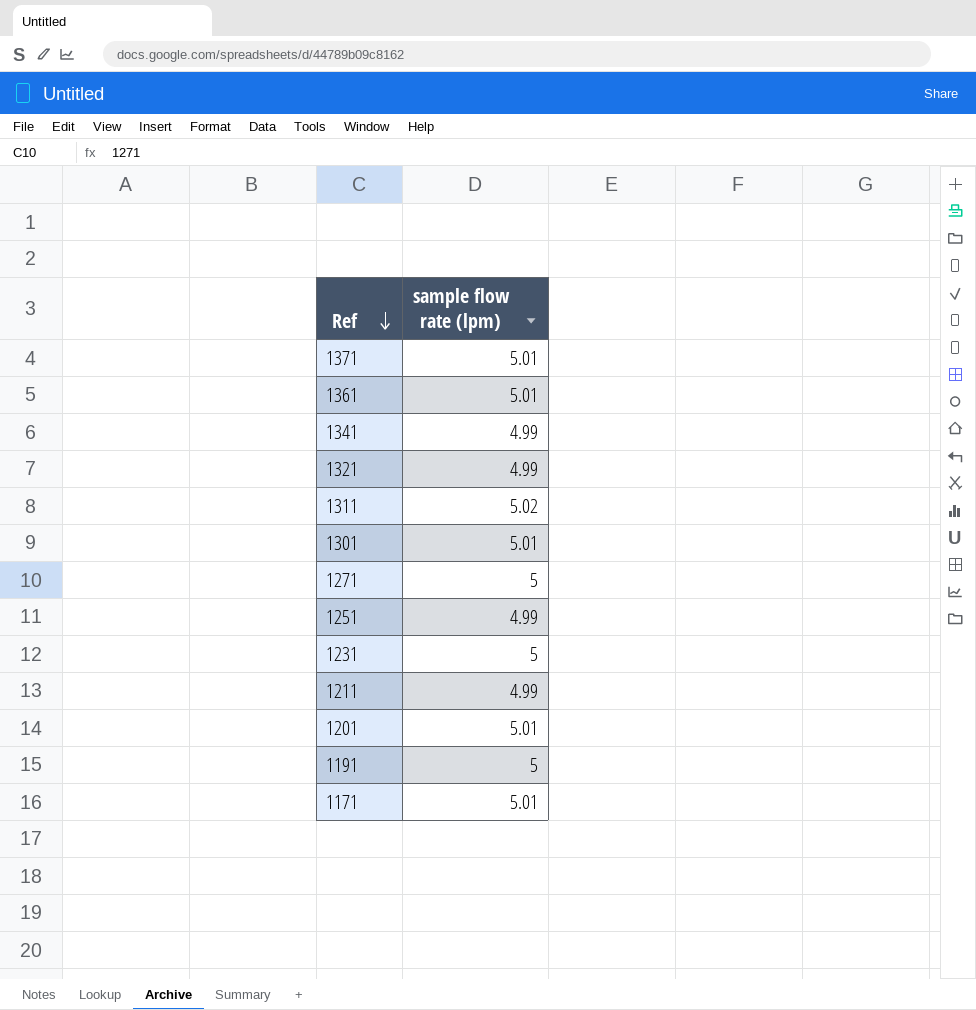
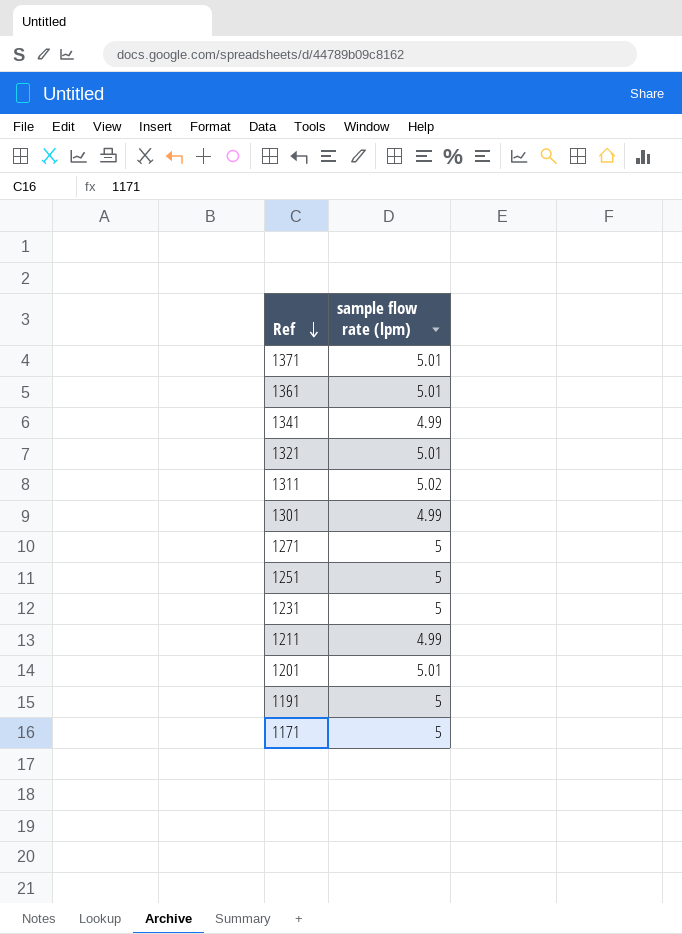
1321 | sample flow rate (lpm): 4.99 -> 5.01
1301 | sample flow rate (lpm): 5.01 -> 4.99
1251 | sample flow rate (lpm): 4.99 -> 5
1171 | sample flow rate (lpm): 5.01 -> 5

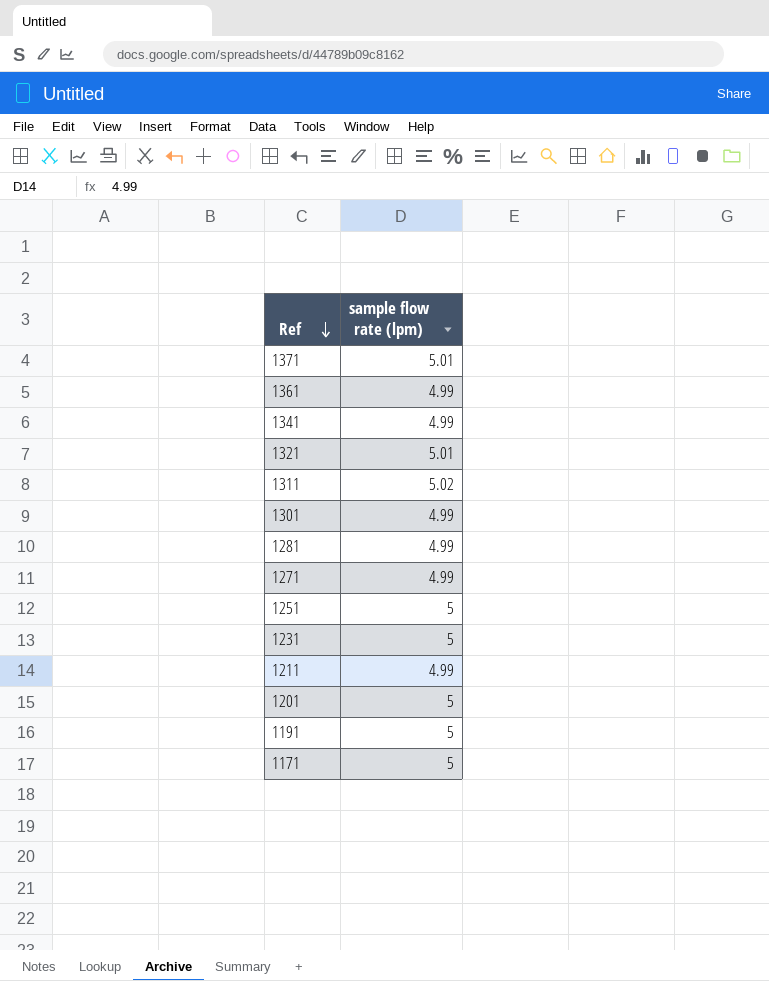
1361 | sample flow rate (lpm): 5.01 -> 4.99
row 1281: none -> 4.99
1271 | sample flow rate (lpm): 5 -> 4.99
1201 | sample flow rate (lpm): 5.01 -> 5

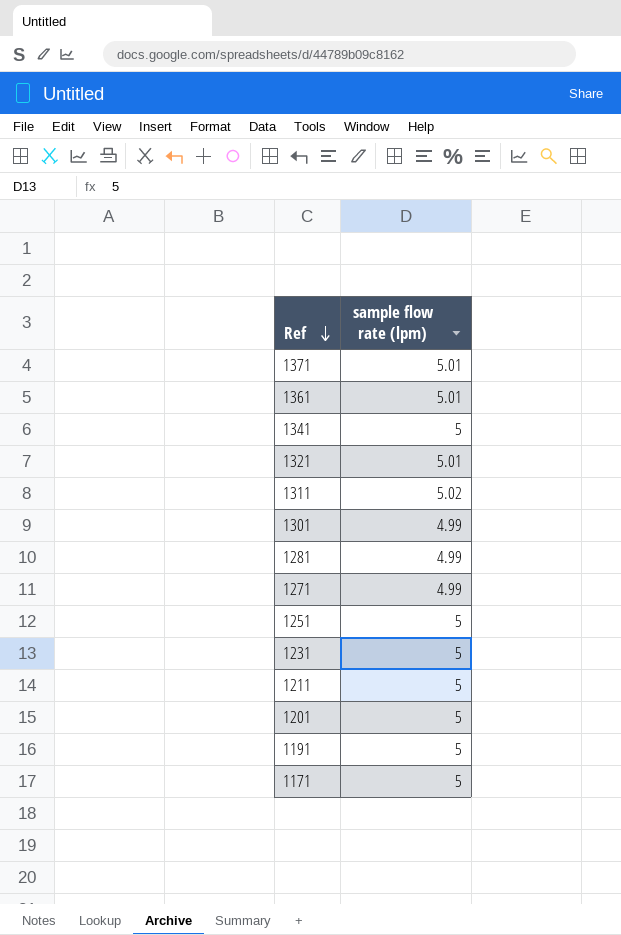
1361 | sample flow rate (lpm): 4.99 -> 5.01
1341 | sample flow rate (lpm): 4.99 -> 5
1211 | sample flow rate (lpm): 4.99 -> 5

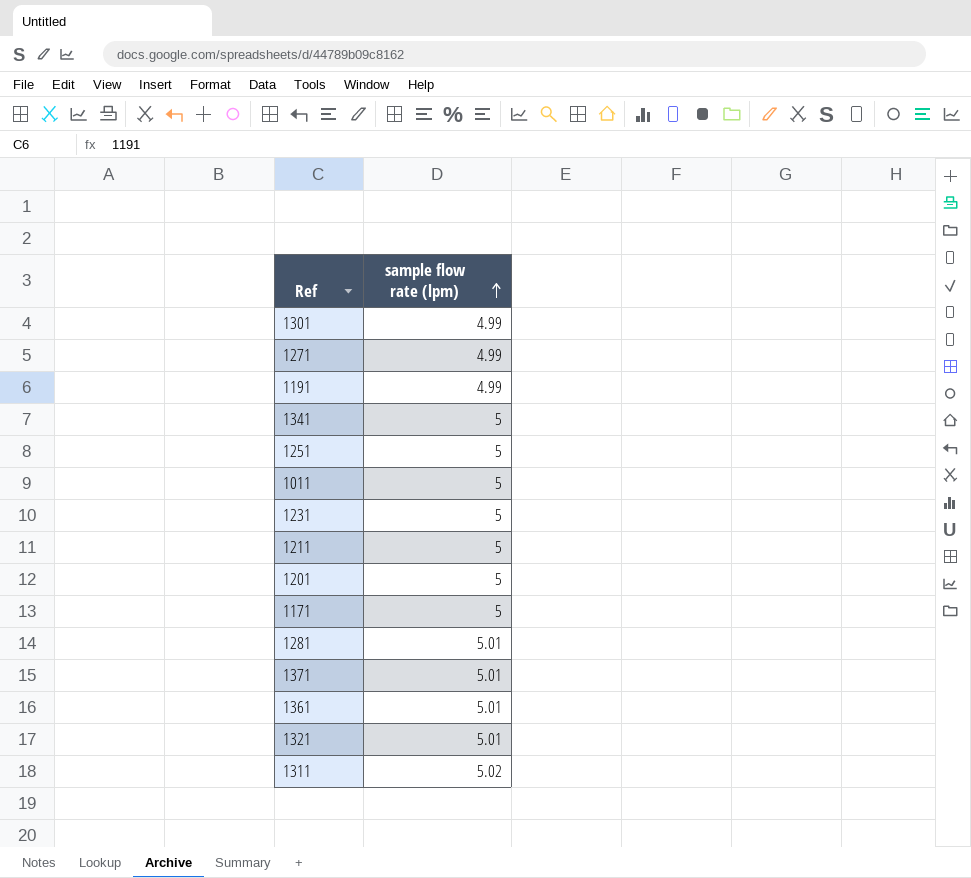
row order: Ref descending -> sample flow rate (lpm) ascending
1191 | sample flow rate (lpm): 5 -> 4.99
row 1011: none -> 5
1281 | sample flow rate (lpm): 4.99 -> 5.01

